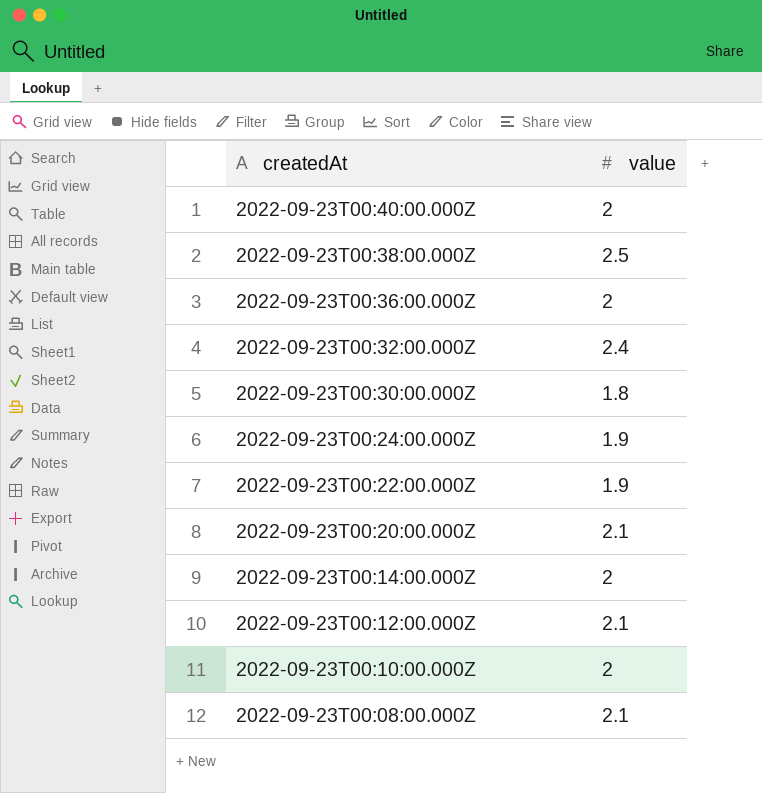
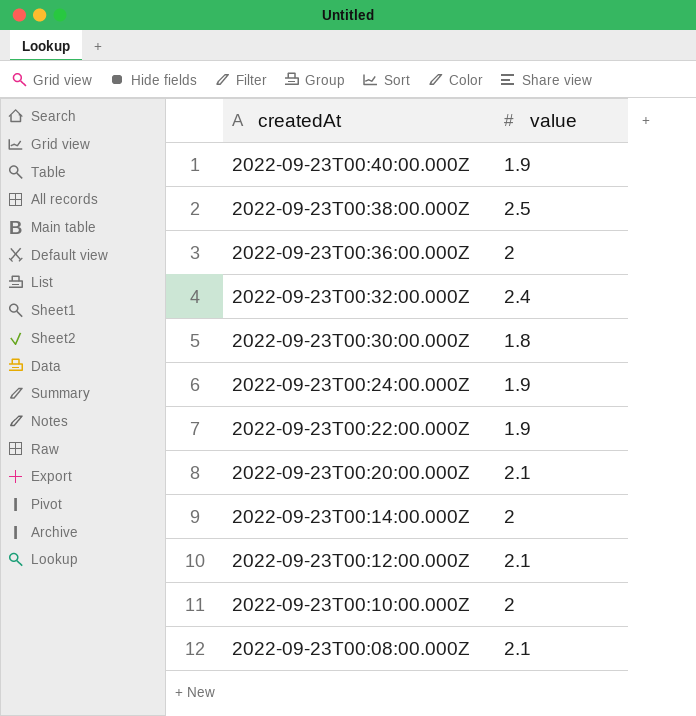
2022-09-23T00:40:00.000Z | value: 2 -> 1.9

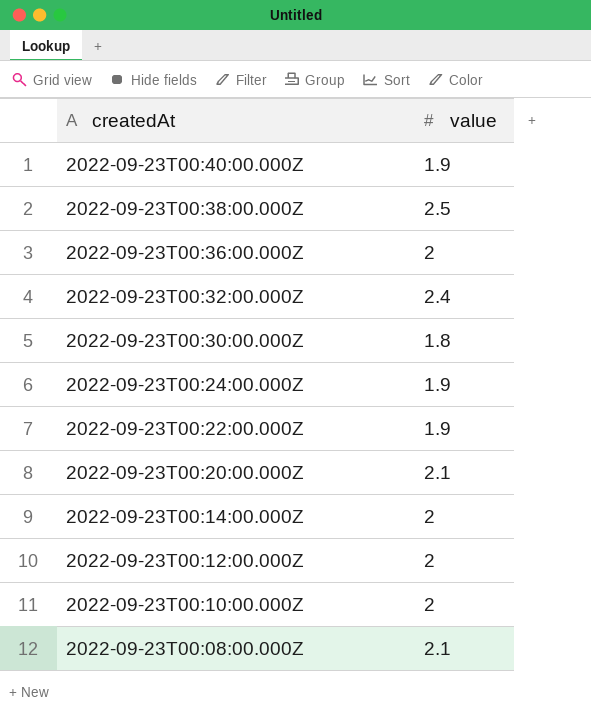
2022-09-23T00:12:00.000Z | value: 2.1 -> 2

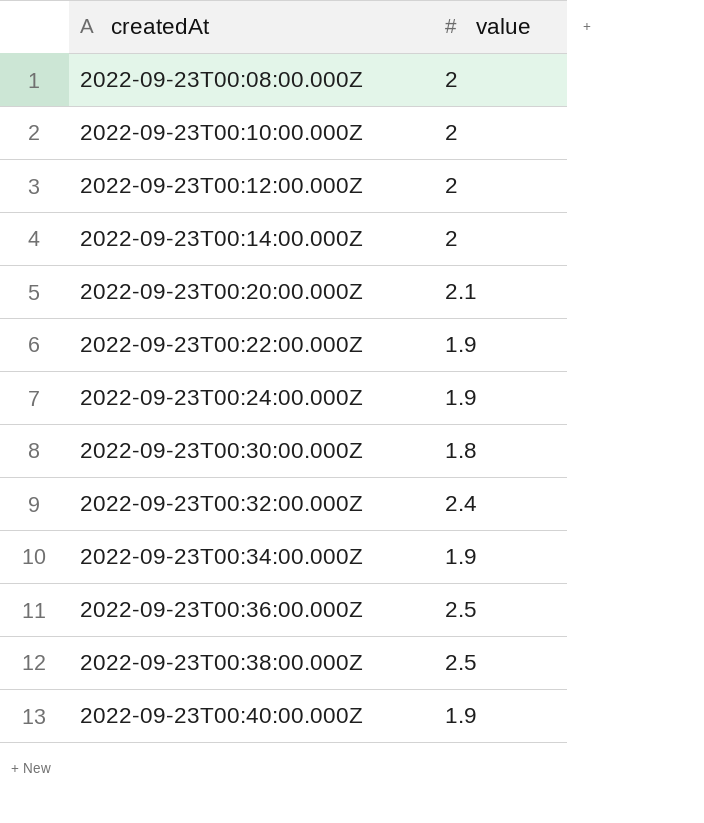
row order: createdAt descending -> createdAt ascending
2022-09-23T00:08:00.000Z | value: 2.1 -> 2
row 2022-09-23T00:34:00.000Z: none -> 1.9
2022-09-23T00:36:00.000Z | value: 2 -> 2.5

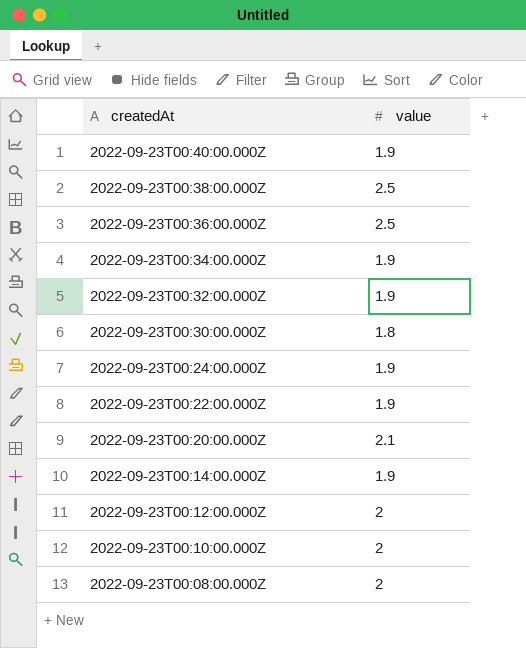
row order: createdAt ascending -> createdAt descending
2022-09-23T00:32:00.000Z | value: 2.4 -> 1.9
2022-09-23T00:14:00.000Z | value: 2 -> 1.9

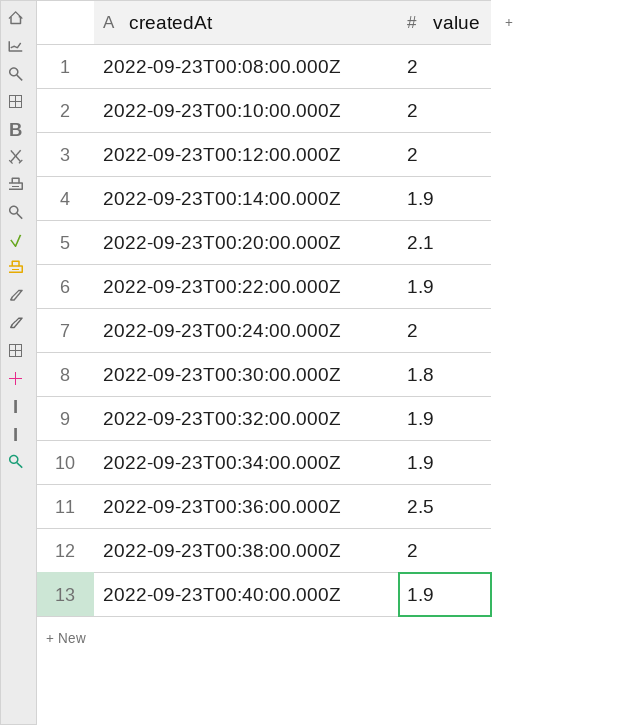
row order: createdAt descending -> createdAt ascending
2022-09-23T00:24:00.000Z | value: 1.9 -> 2
2022-09-23T00:38:00.000Z | value: 2.5 -> 2

